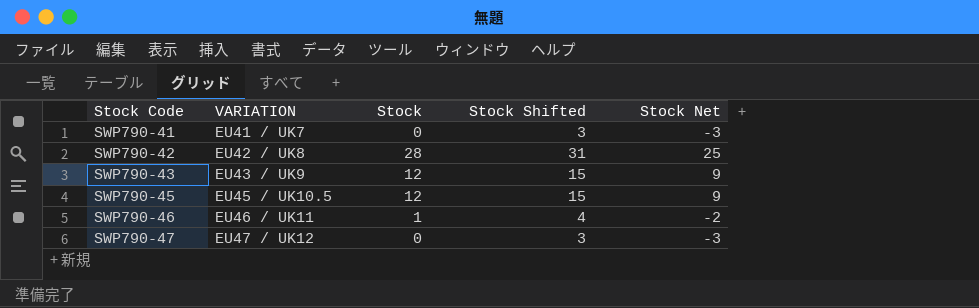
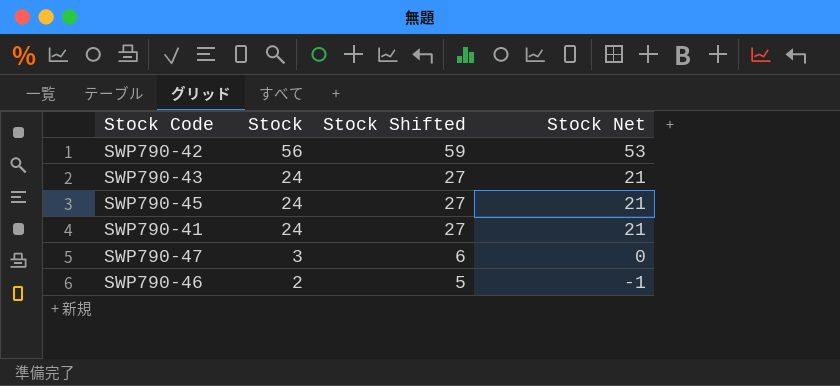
row order: Stock Code ascending -> Stock descending
column VARIATION | position: 2 -> none
SWP790-42 | Stock: 28 -> 56
SWP790-42 | Stock Shifted: 31 -> 59
SWP790-42 | Stock Net: 25 -> 53
SWP790-43 | Stock: 12 -> 24
SWP790-43 | Stock Shifted: 15 -> 27
SWP790-43 | Stock Net: 9 -> 21
SWP790-45 | Stock: 12 -> 24
SWP790-45 | Stock Shifted: 15 -> 27
SWP790-45 | Stock Net: 9 -> 21
SWP790-41 | Stock: 0 -> 24
SWP790-41 | Stock Shifted: 3 -> 27
SWP790-41 | Stock Net: -3 -> 21
SWP790-47 | Stock: 0 -> 3
SWP790-47 | Stock Shifted: 3 -> 6
SWP790-47 | Stock Net: -3 -> 0
SWP790-46 | Stock: 1 -> 2
SWP790-46 | Stock Shifted: 4 -> 5
SWP790-46 | Stock Net: -2 -> -1

